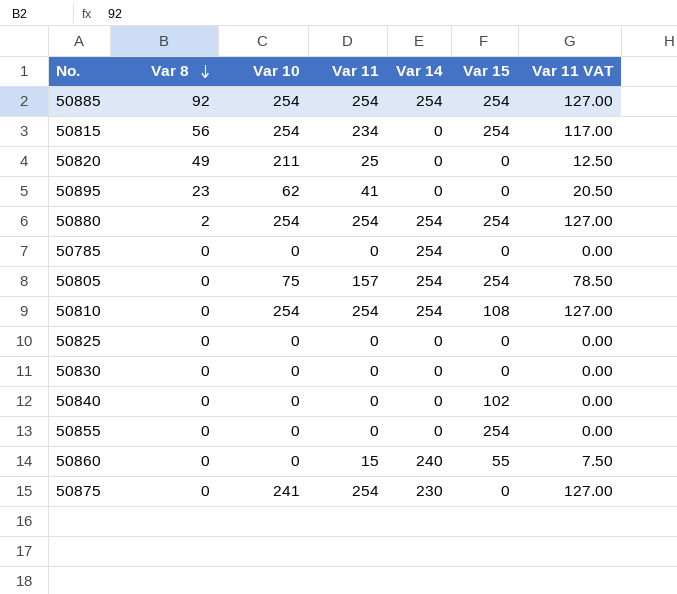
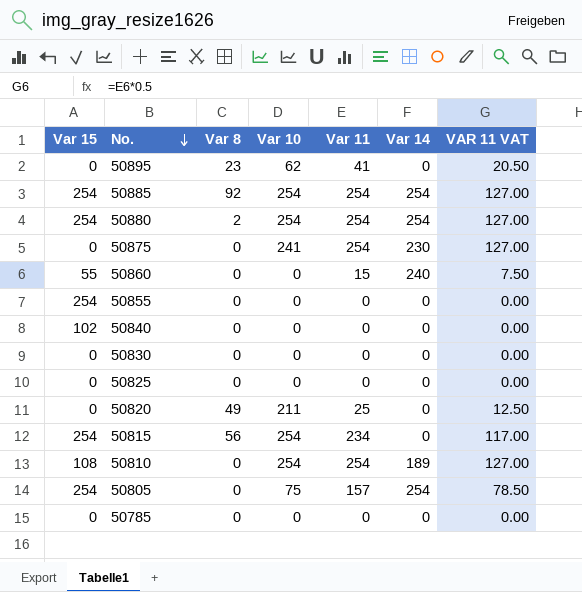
row order: Var 8 descending -> No. descending
column Var 15 | position: 6 -> 1
column name: Var 11 VAT -> VAR 11 VAT
50810 | Var 14: 254 -> 189
50785 | Var 14: 254 -> 0

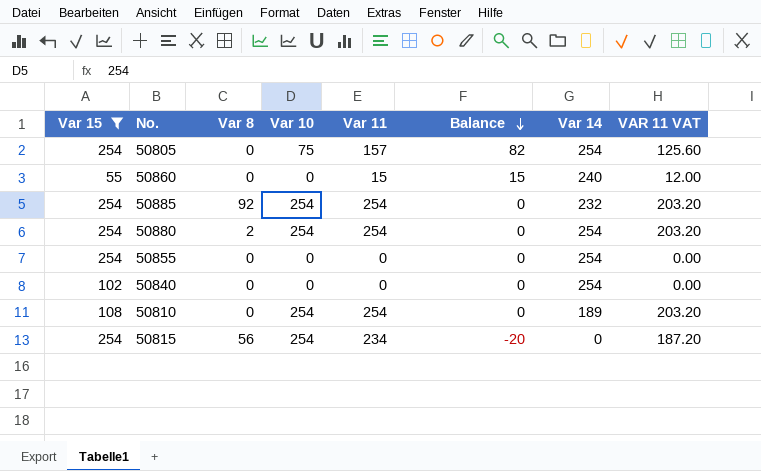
filter: none -> Var 15 != 0
row order: No. descending -> Balance descending
column Balance | formula: none -> [Var 11] - [Var 10]
column VAR 11 VAT | formula: [Var 11] * 0.5 -> [Var 11] * 0.8
50885 | Var 14: 254 -> 232
50855 | Var 14: 0 -> 254
50840 | Var 14: 0 -> 254

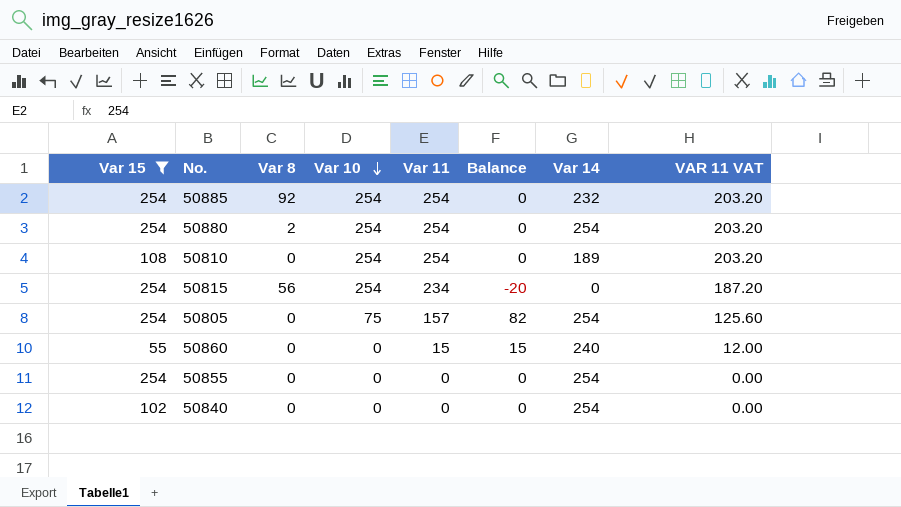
row order: Balance descending -> Var 10 descending

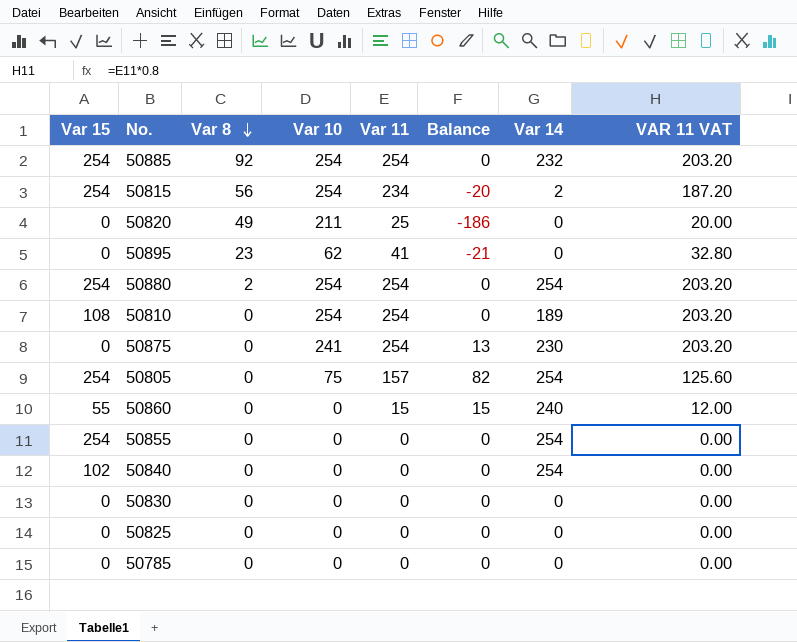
filter: Var 15 != 0 -> none
row order: Var 10 descending -> Var 8 descending
50815 | Var 14: 0 -> 2

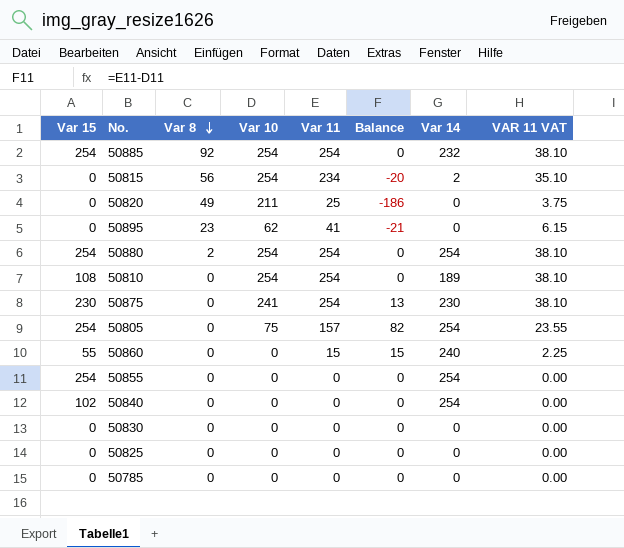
column VAR 11 VAT | formula: [Var 11] * 0.8 -> [Var 11] * 0.15
50815 | Var 15: 254 -> 0
50875 | Var 15: 0 -> 230

